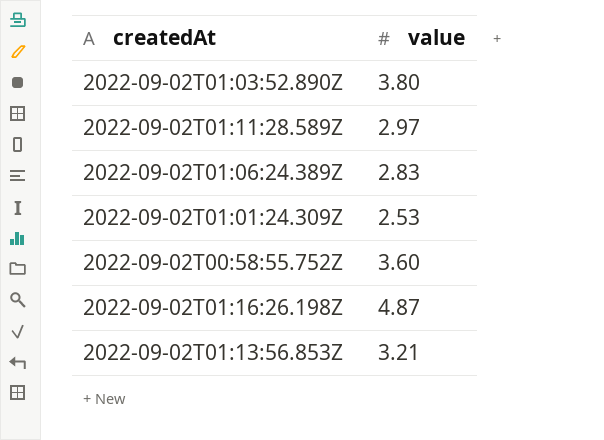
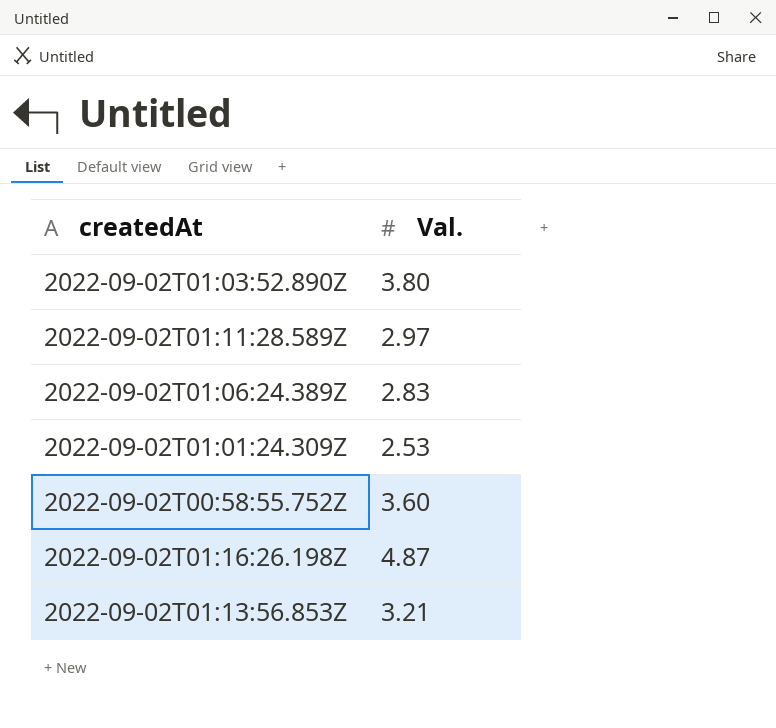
column name: value -> Val.

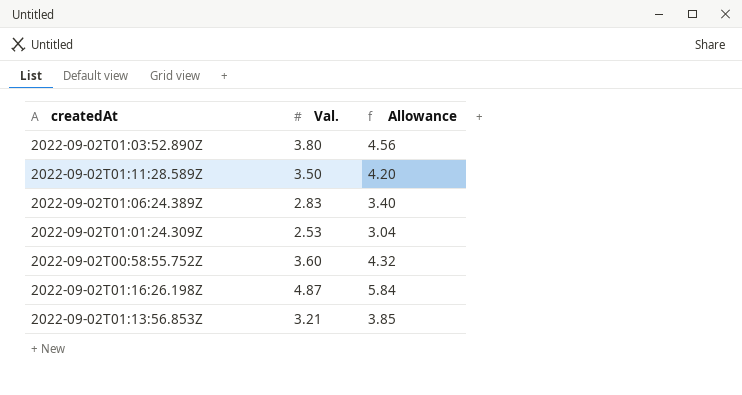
column Allowance | formula: none -> [Val.] * 1.2
2022-09-02T01:11:28.589Z | Val.: 2.97 -> 3.50

